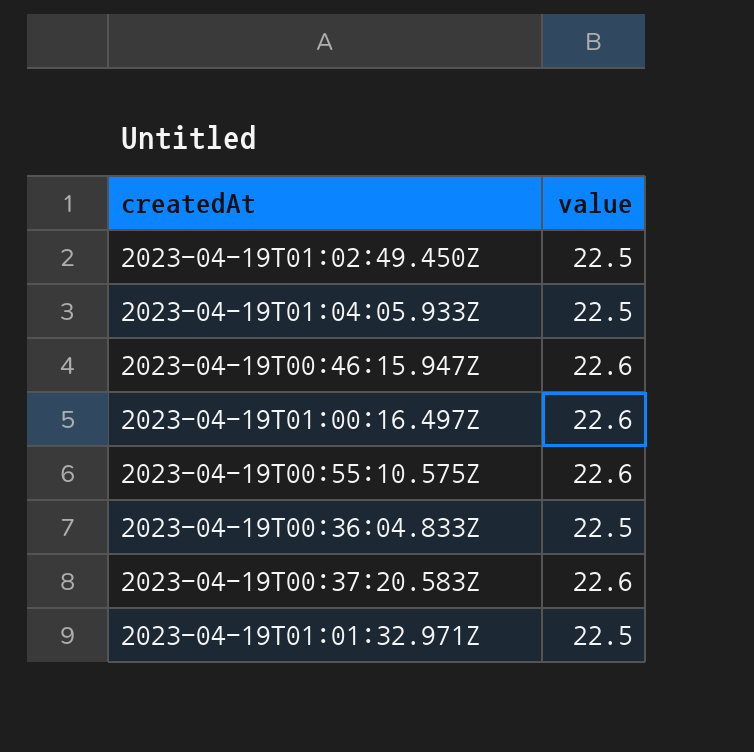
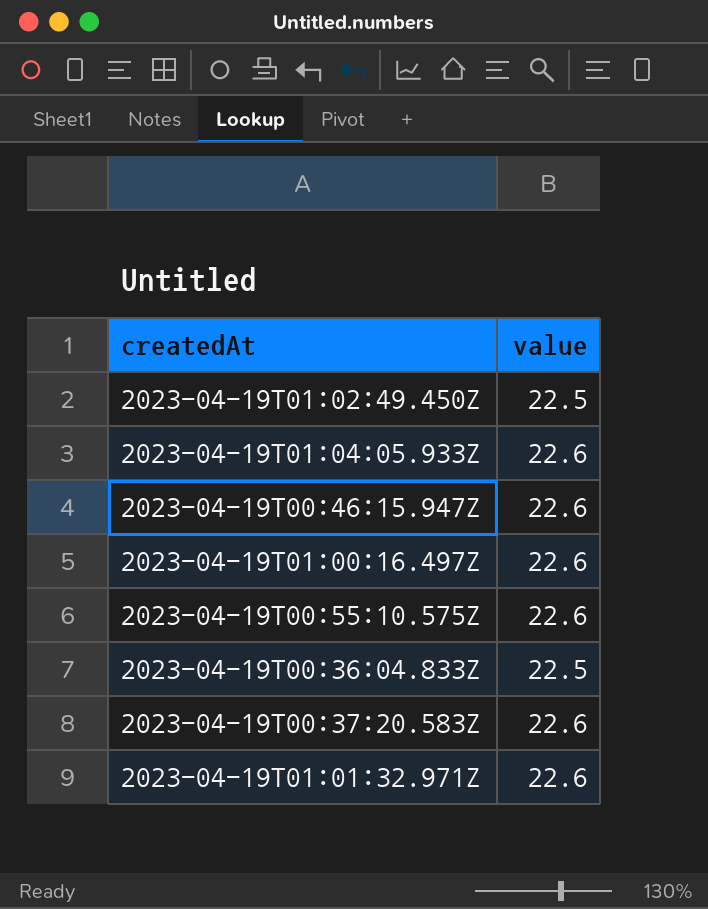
2023-04-19T01:04:05.933Z | value: 22.5 -> 22.6
2023-04-19T01:01:32.971Z | value: 22.5 -> 22.6

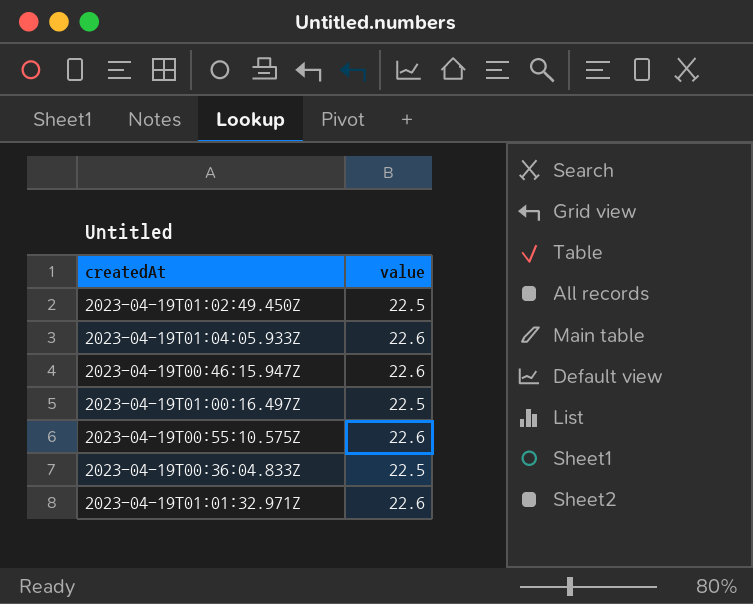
row 2023-04-19T00:37:20.583Z: 22.6 -> none
2023-04-19T01:00:16.497Z | value: 22.6 -> 22.5

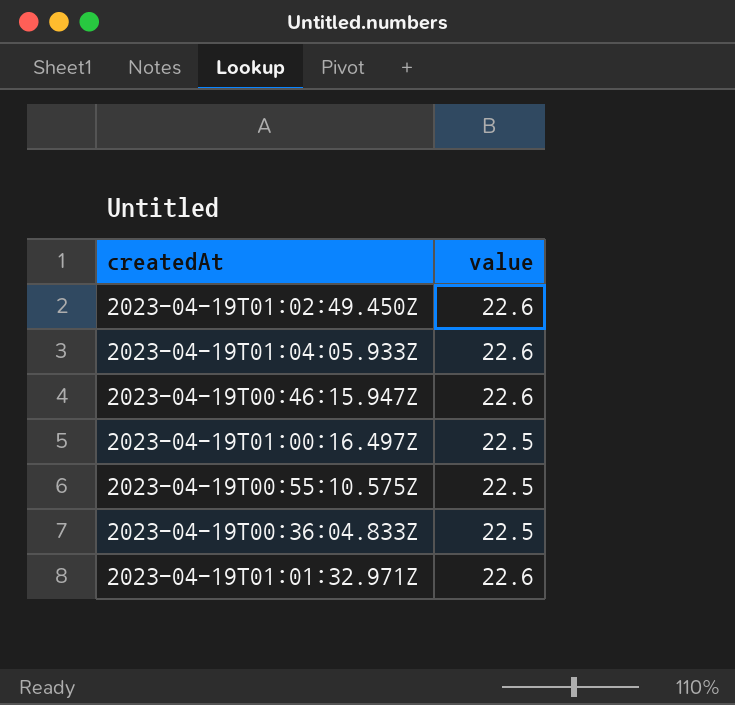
2023-04-19T01:02:49.450Z | value: 22.5 -> 22.6
2023-04-19T00:55:10.575Z | value: 22.6 -> 22.5

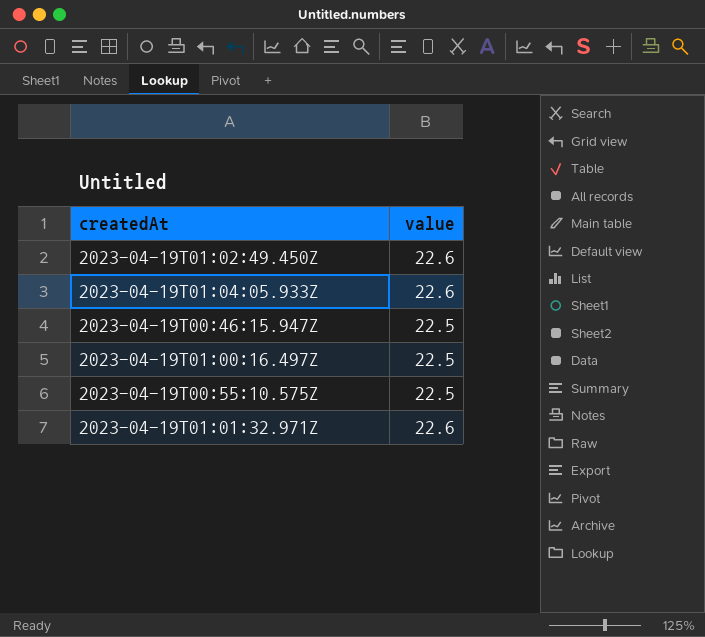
row 2023-04-19T00:36:04.833Z: 22.5 -> none
2023-04-19T00:46:15.947Z | value: 22.6 -> 22.5

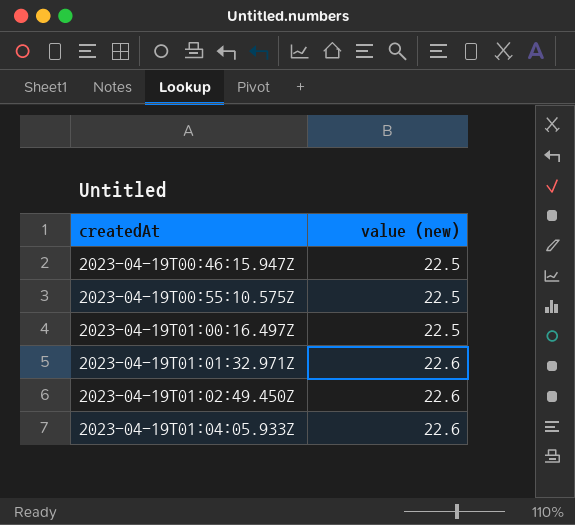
row order: none -> createdAt ascending
column name: value -> value (new)

